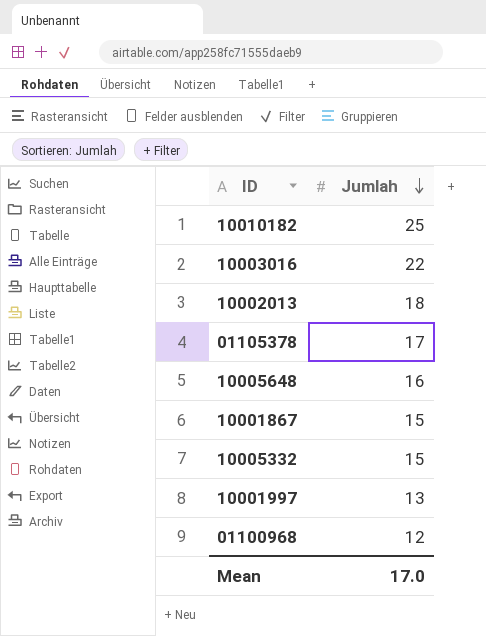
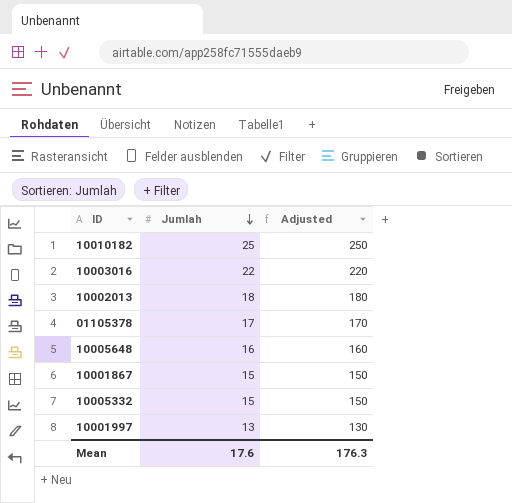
column Adjusted | formula: none -> [Jumlah] * 10
row 01100968: 12 -> none
Mean | Jumlah: 17.0 -> 17.6

